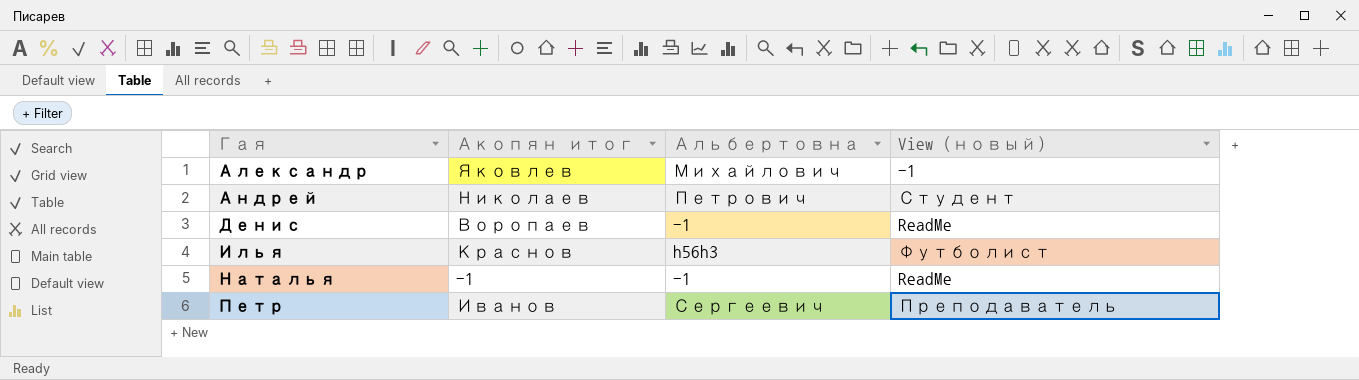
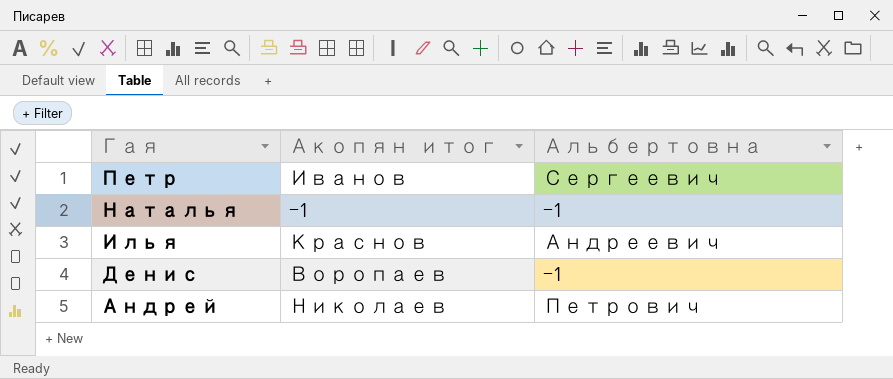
row order: Гая ascending -> Гая descending
column View (новый) | position: 4 -> none
row Александр: Яковлев | Михайлович | -1 -> none
Илья | Альбертовна: h56h3 -> Андреевич

